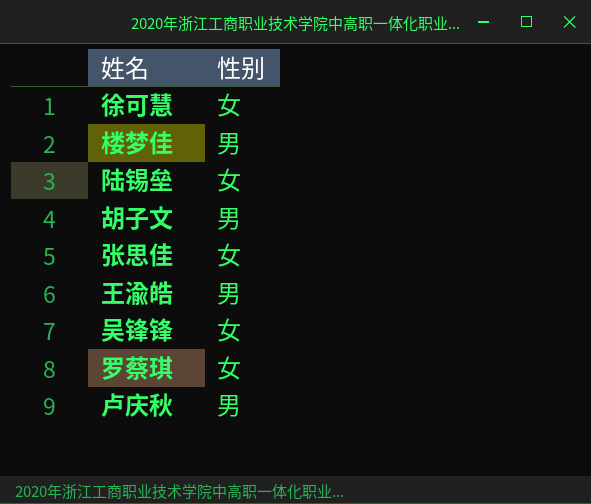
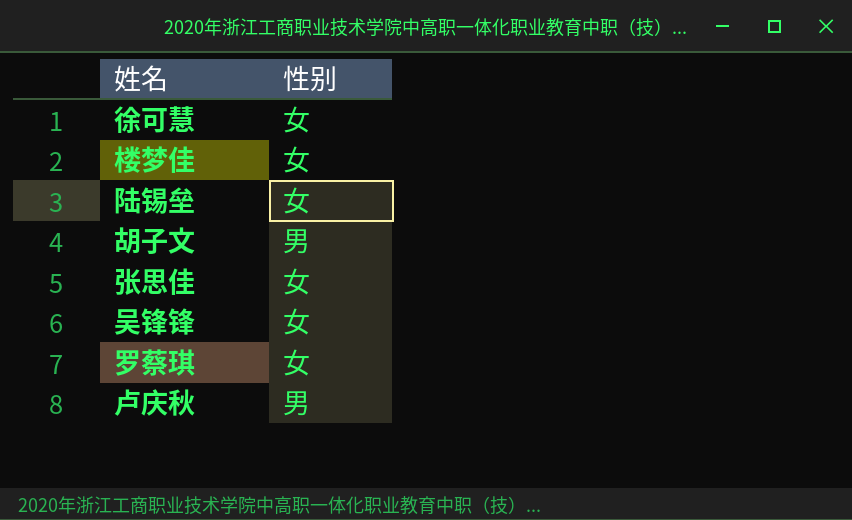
row 王渝皓: 男 -> none
楼梦佳 | 性别: 男 -> 女

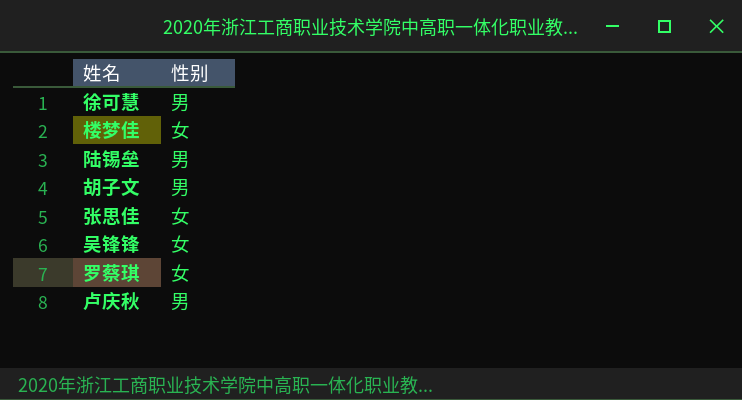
徐可慧 | 性别: 女 -> 男
陆锡垒 | 性别: 女 -> 男

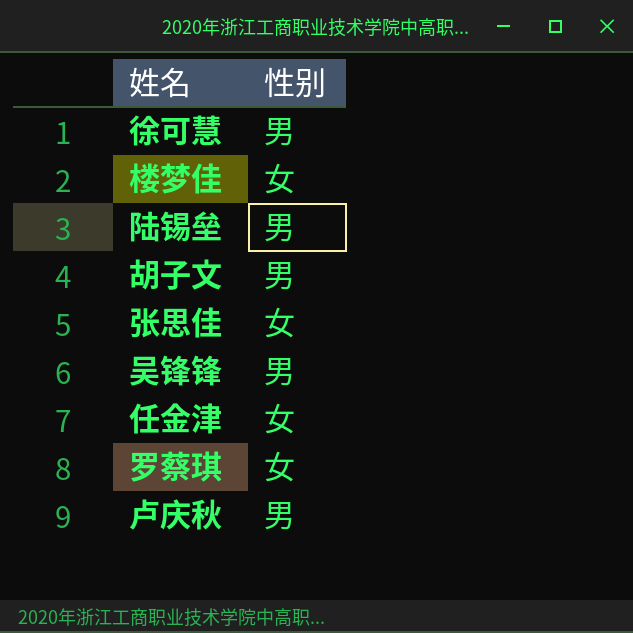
吴锋锋 | 性别: 女 -> 男
row 任金津: none -> 女

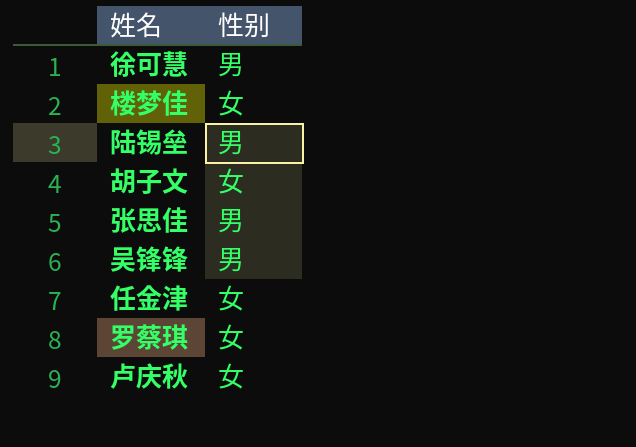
胡子文 | 性别: 男 -> 女
张思佳 | 性别: 女 -> 男
卢庆秋 | 性别: 男 -> 女

